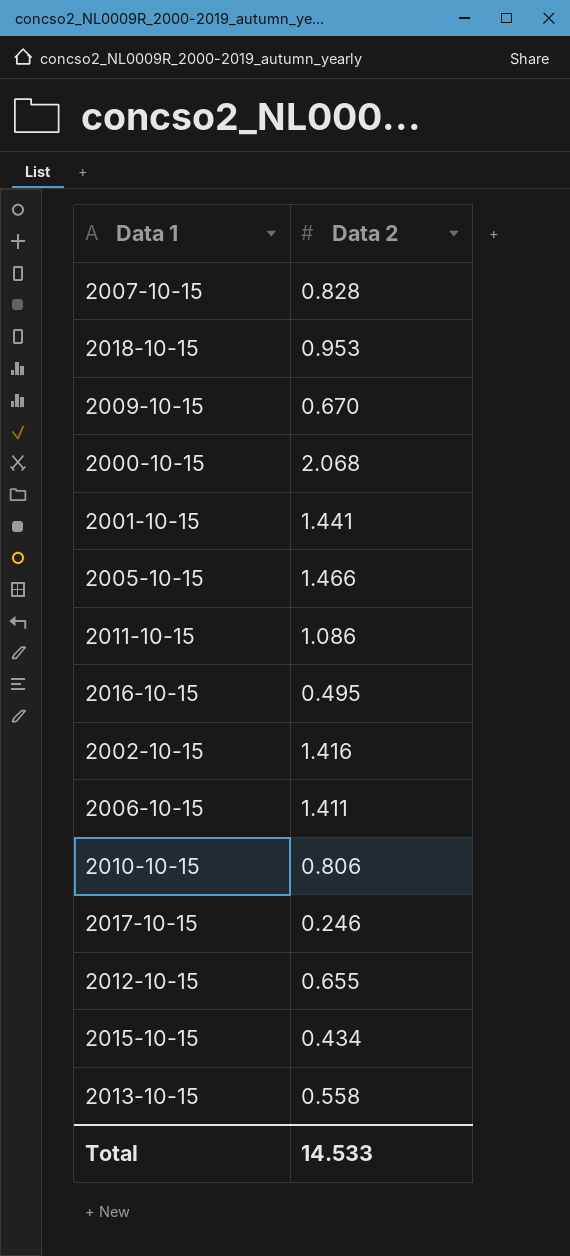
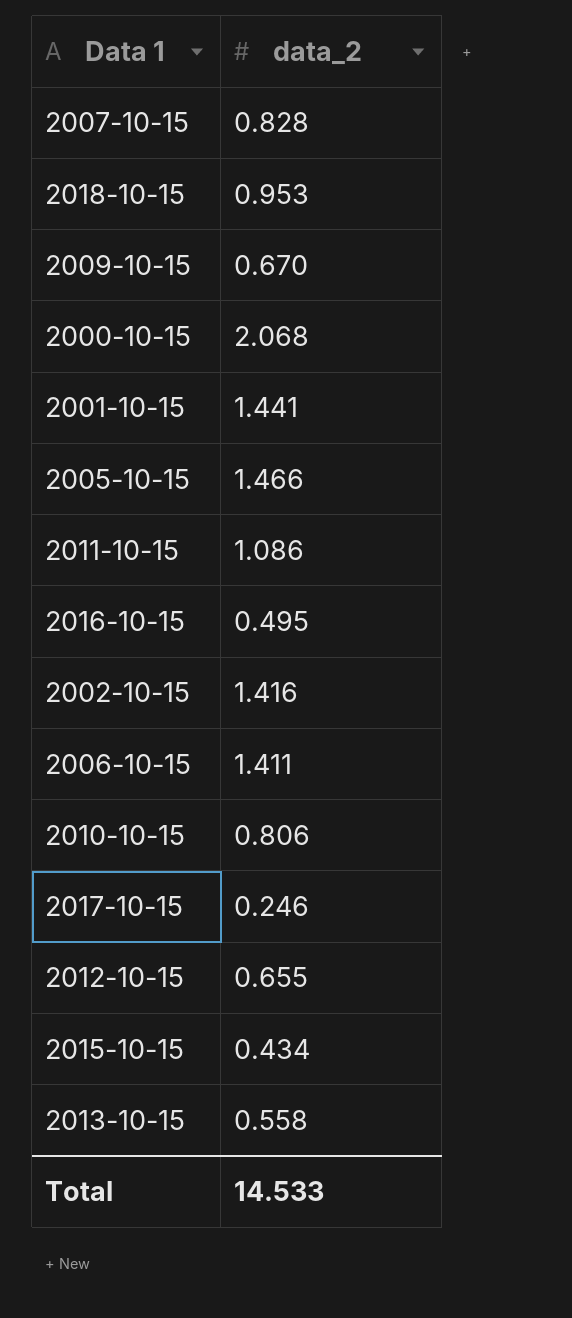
column name: Data 2 -> data_2

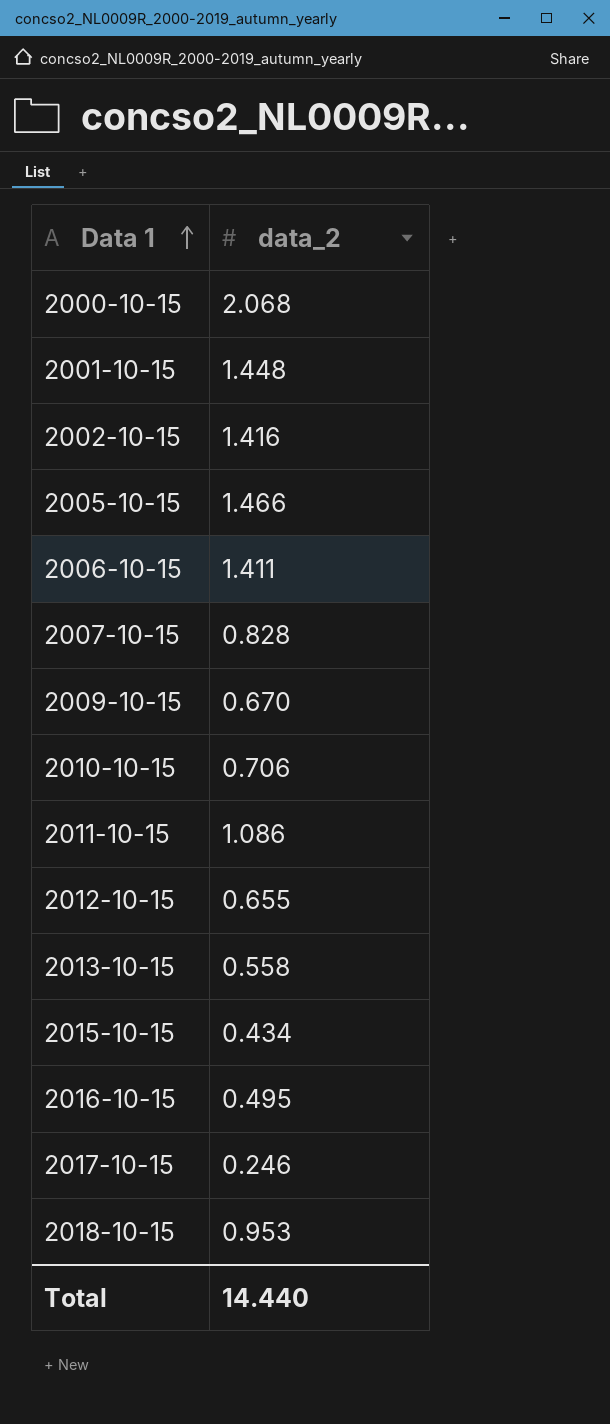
row order: none -> Data 1 ascending
2001-10-15 | data_2: 1.441 -> 1.448
2010-10-15 | data_2: 0.806 -> 0.706
Total | data_2: 14.533 -> 14.440

